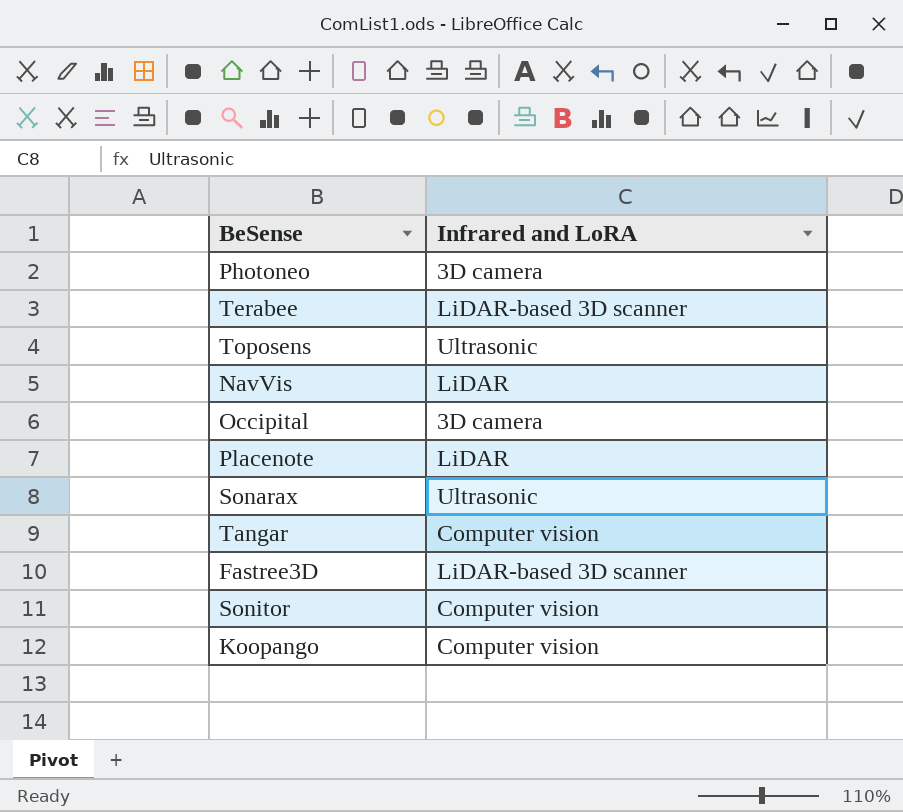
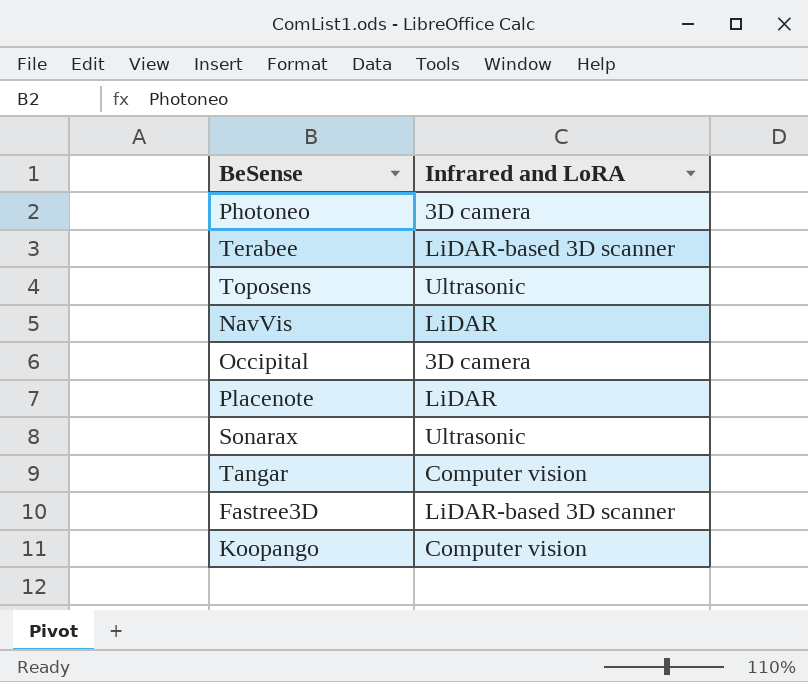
row Sonitor: Computer vision -> none

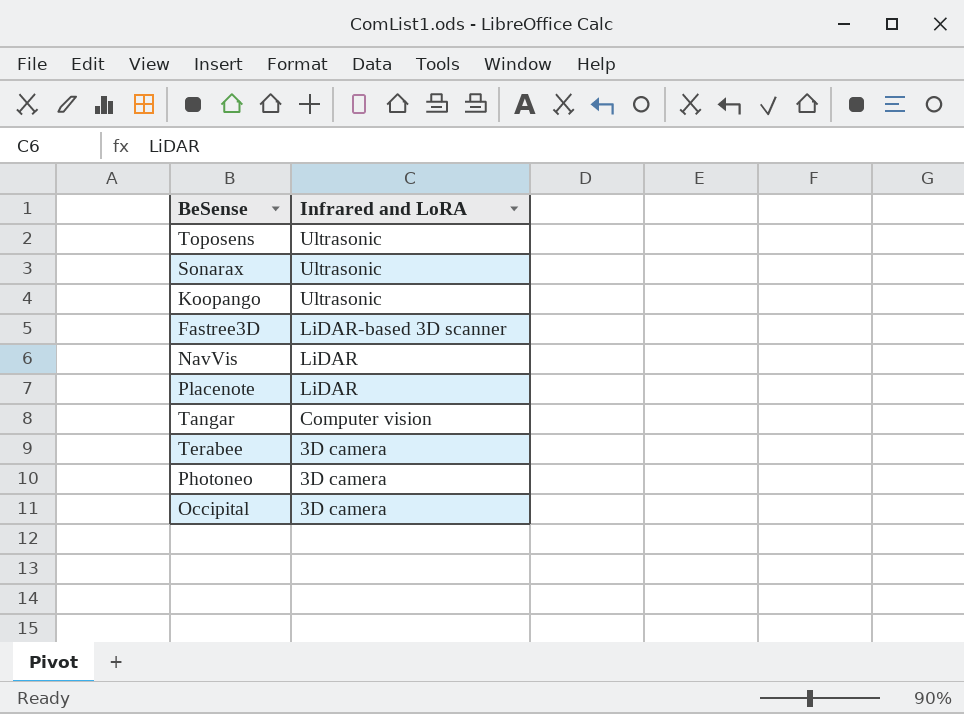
row order: none -> Infrared and LoRA descending
Koopango | Infrared and LoRA: Computer vision -> Ultrasonic
Terabee | Infrared and LoRA: LiDAR-based 3D scanner -> 3D camera

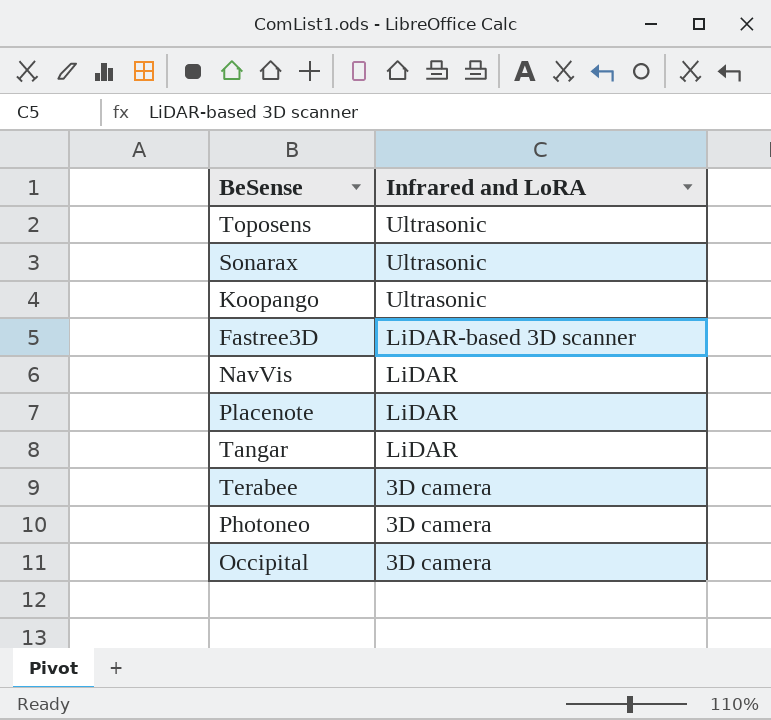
Tangar | Infrared and LoRA: Computer vision -> LiDAR

